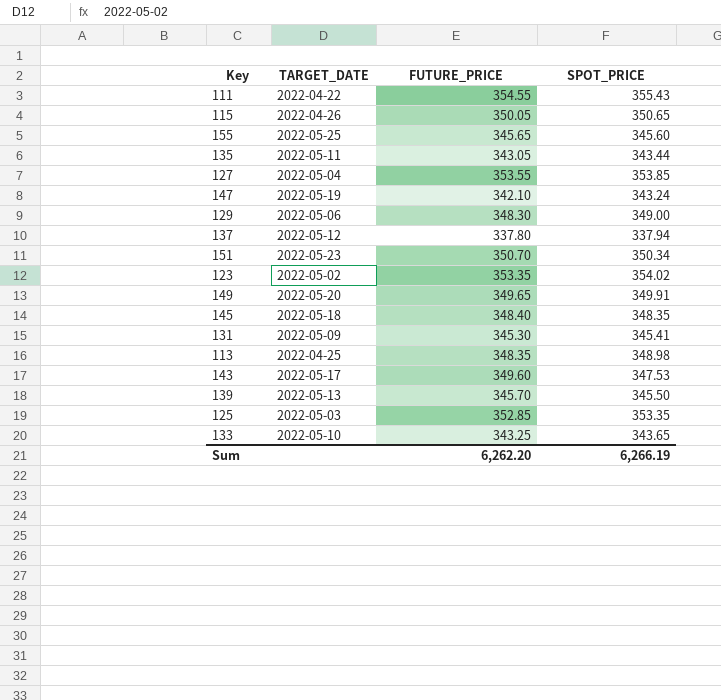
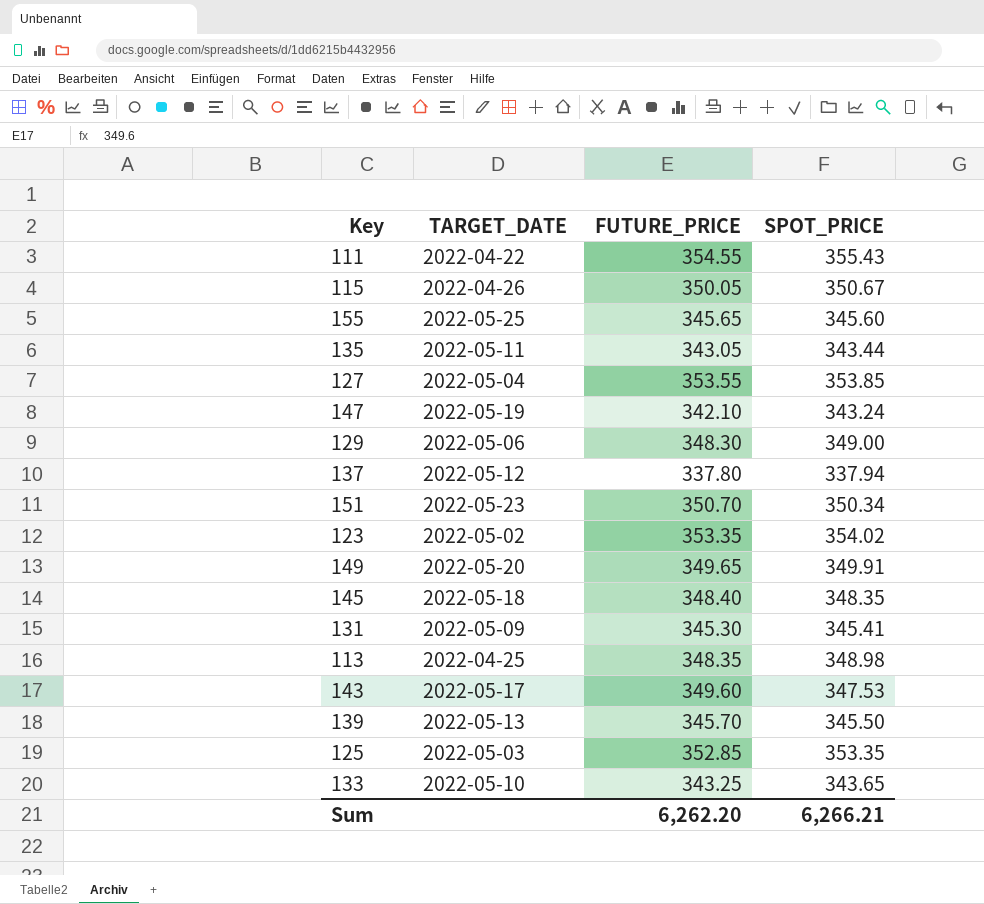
115 | SPOT_PRICE: 350.65 -> 350.67
Sum | SPOT_PRICE: 6,266.19 -> 6,266.21

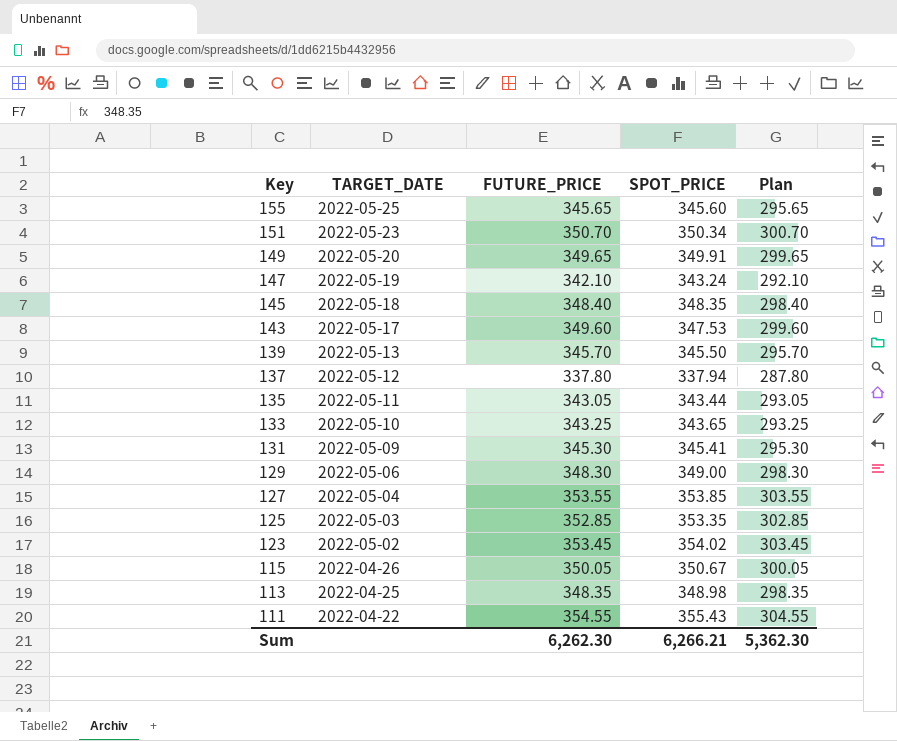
row order: none -> Key descending
column Plan | formula: none -> [FUTURE_PRICE] - 50
123 | FUTURE_PRICE: 353.35 -> 353.45
Sum | FUTURE_PRICE: 6,262.20 -> 6,262.30

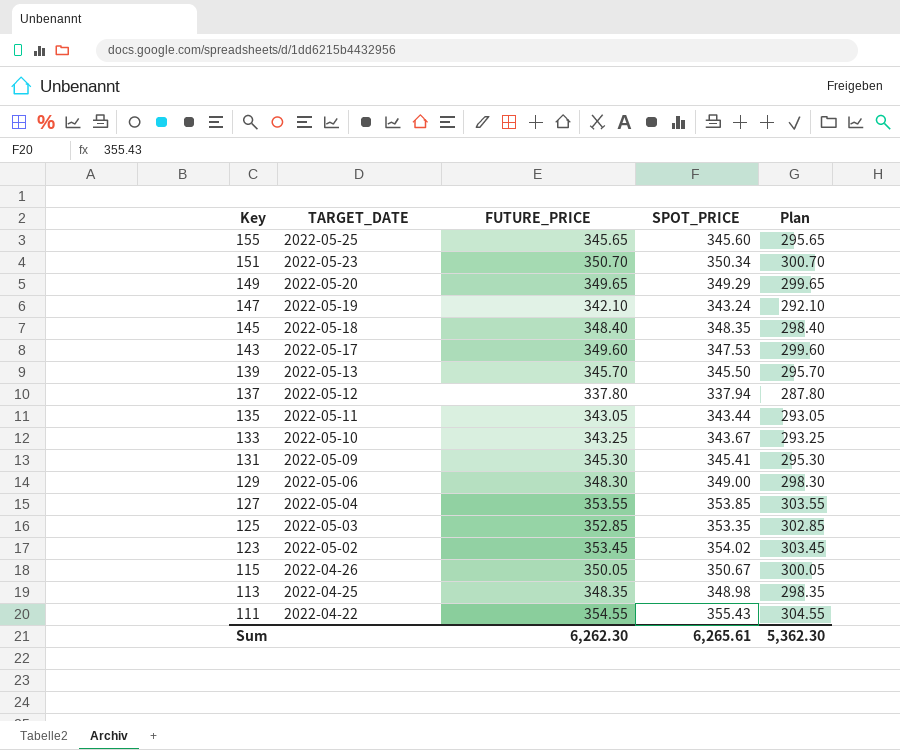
149 | SPOT_PRICE: 349.91 -> 349.29
133 | SPOT_PRICE: 343.65 -> 343.67
Sum | SPOT_PRICE: 6,266.21 -> 6,265.61

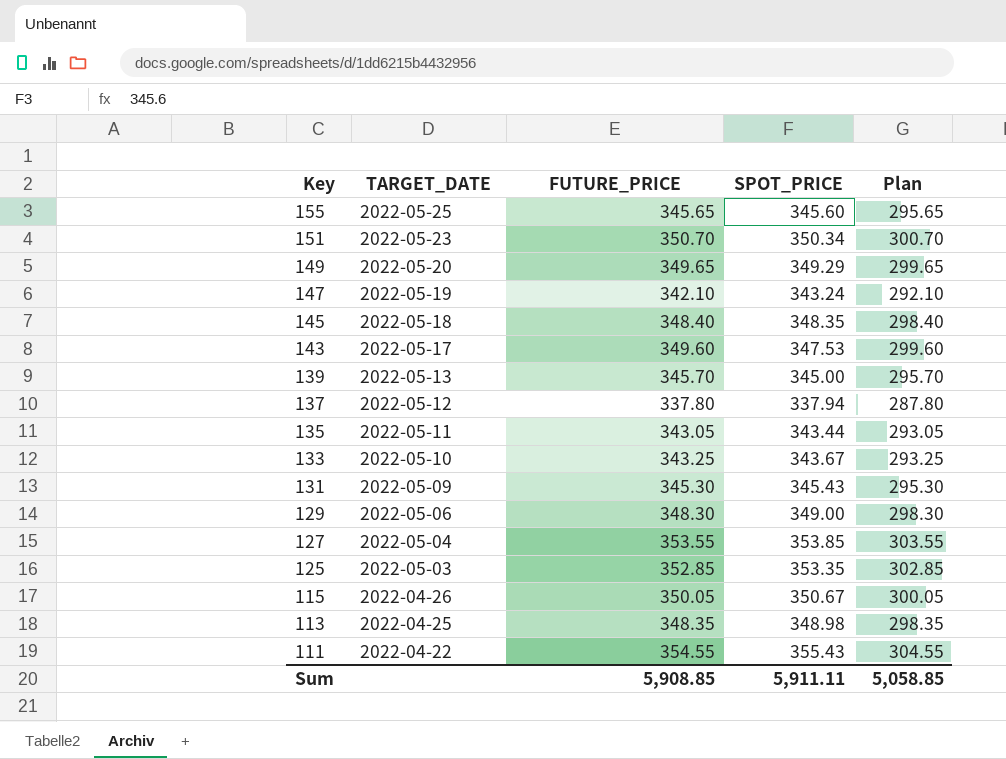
row 123: 2022-05-02 | 353.45 | 354.02 | 303.45 -> none
139 | SPOT_PRICE: 345.50 -> 345.00
131 | SPOT_PRICE: 345.41 -> 345.43
Sum | FUTURE_PRICE: 6,262.30 -> 5,908.85
Sum | SPOT_PRICE: 6,265.61 -> 5,911.11
Sum | Plan: 5,362.30 -> 5,058.85

